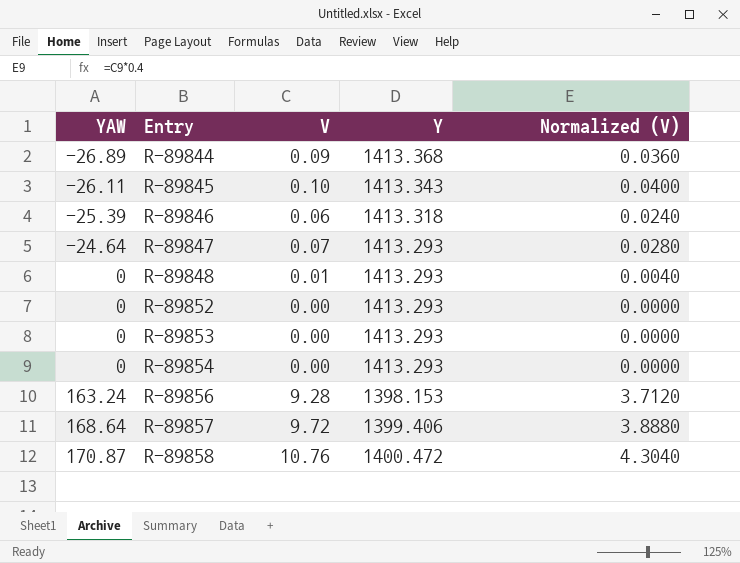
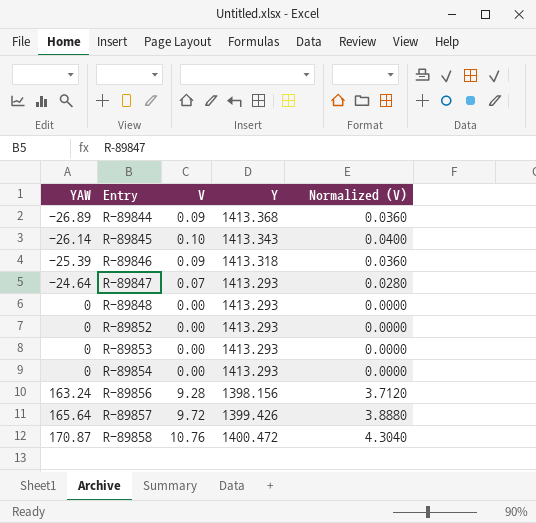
R-89845 | YAW: -26.11 -> -26.14
R-89846 | V: 0.06 -> 0.09
R-89846 | Normalized (V): 0.0240 -> 0.0360
R-89848 | V: 0.01 -> 0.00
R-89848 | Normalized (V): 0.0040 -> 0.0000
R-89856 | Y: 1398.153 -> 1398.156
R-89857 | YAW: 168.64 -> 165.64
R-89857 | Y: 1399.406 -> 1399.426

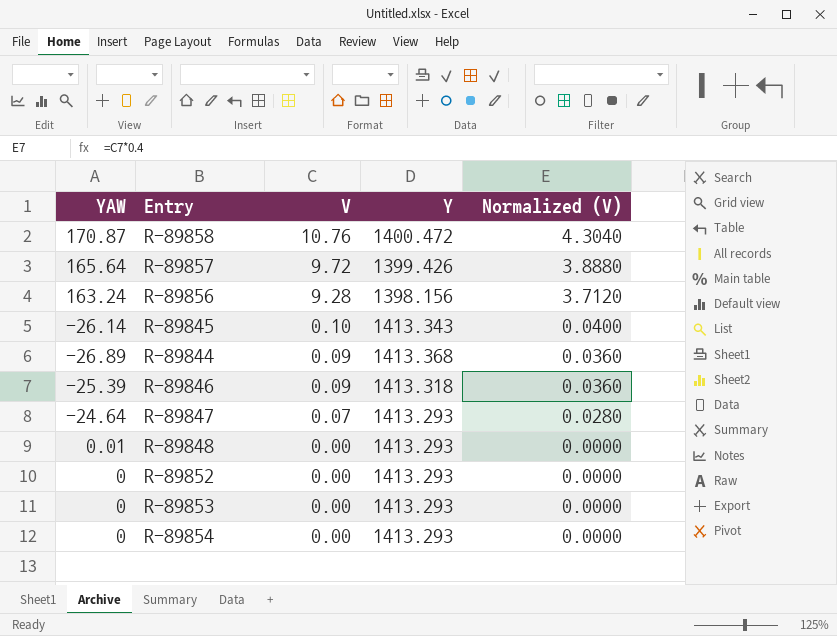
row order: YAW ascending -> V descending
R-89848 | YAW: 0 -> 0.01

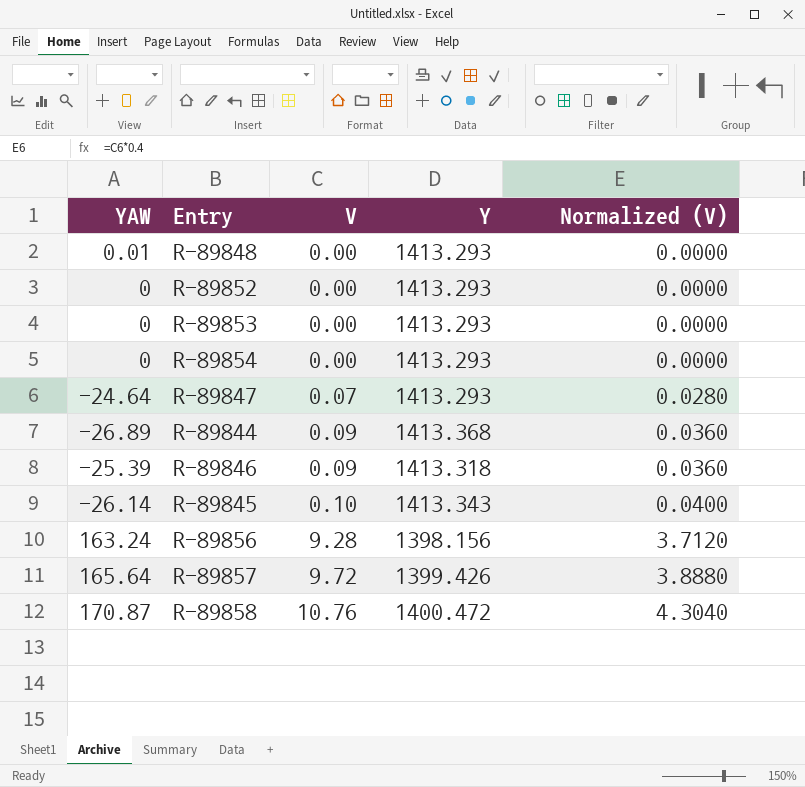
row order: V descending -> V ascending

